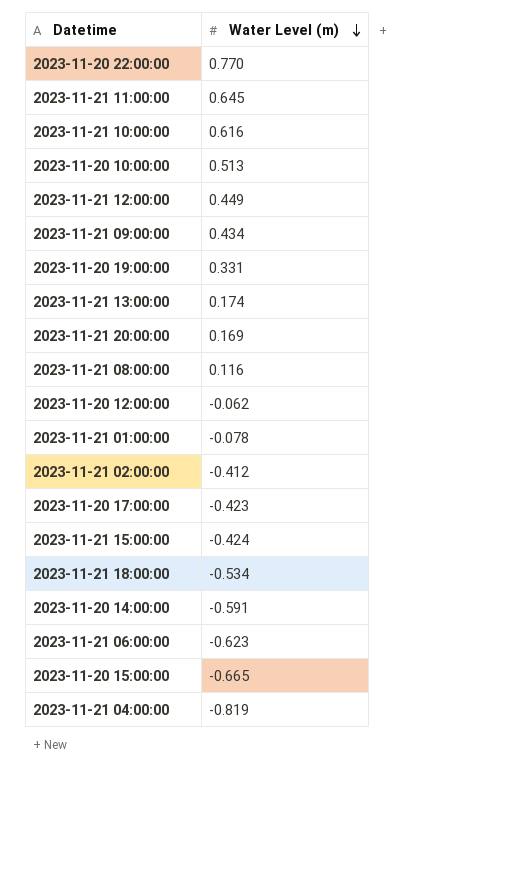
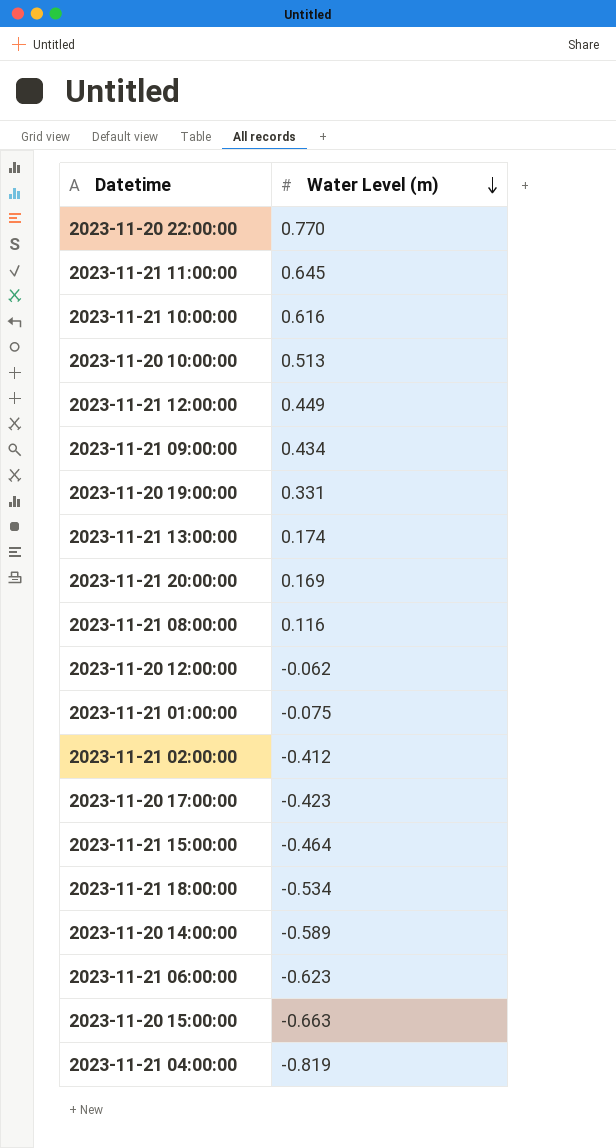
2023-11-21 01:00:00 | Water Level (m): -0.078 -> -0.075
2023-11-21 15:00:00 | Water Level (m): -0.424 -> -0.464
2023-11-20 14:00:00 | Water Level (m): -0.591 -> -0.589
2023-11-20 15:00:00 | Water Level (m): -0.665 -> -0.663

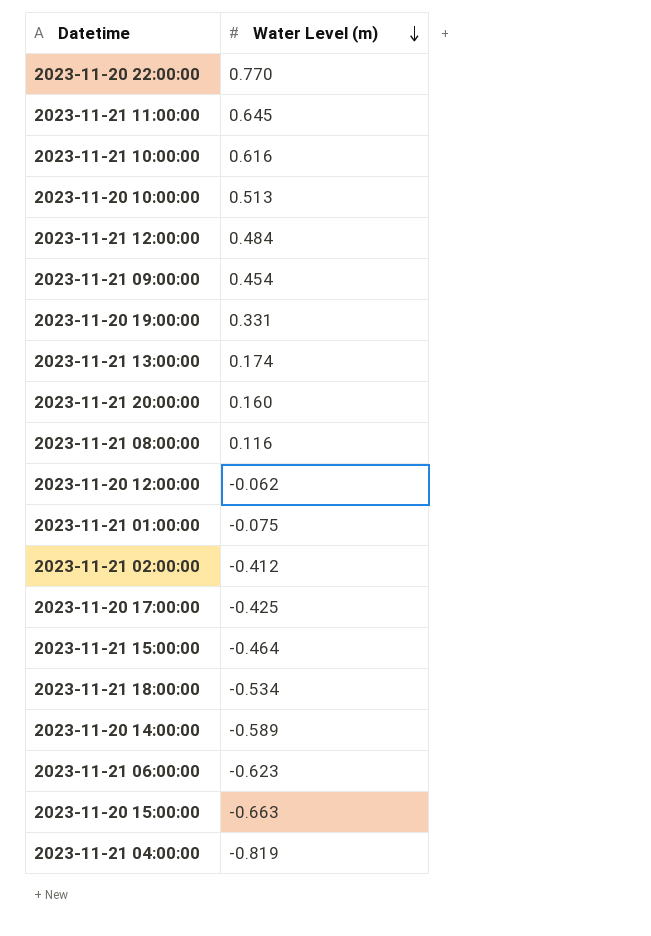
2023-11-21 12:00:00 | Water Level (m): 0.449 -> 0.484
2023-11-21 09:00:00 | Water Level (m): 0.434 -> 0.454
2023-11-21 20:00:00 | Water Level (m): 0.169 -> 0.160
2023-11-20 17:00:00 | Water Level (m): -0.423 -> -0.425

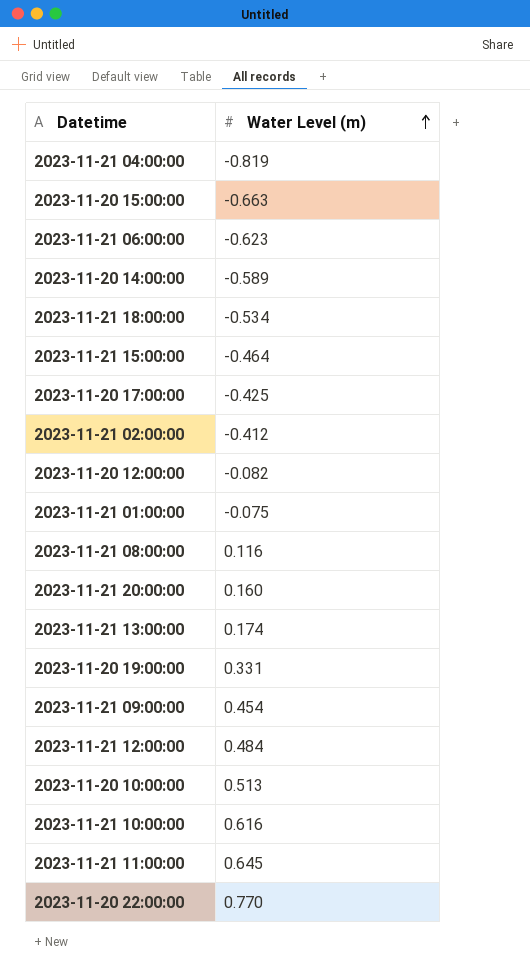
row order: Water Level (m) descending -> Water Level (m) ascending
2023-11-20 12:00:00 | Water Level (m): -0.062 -> -0.082

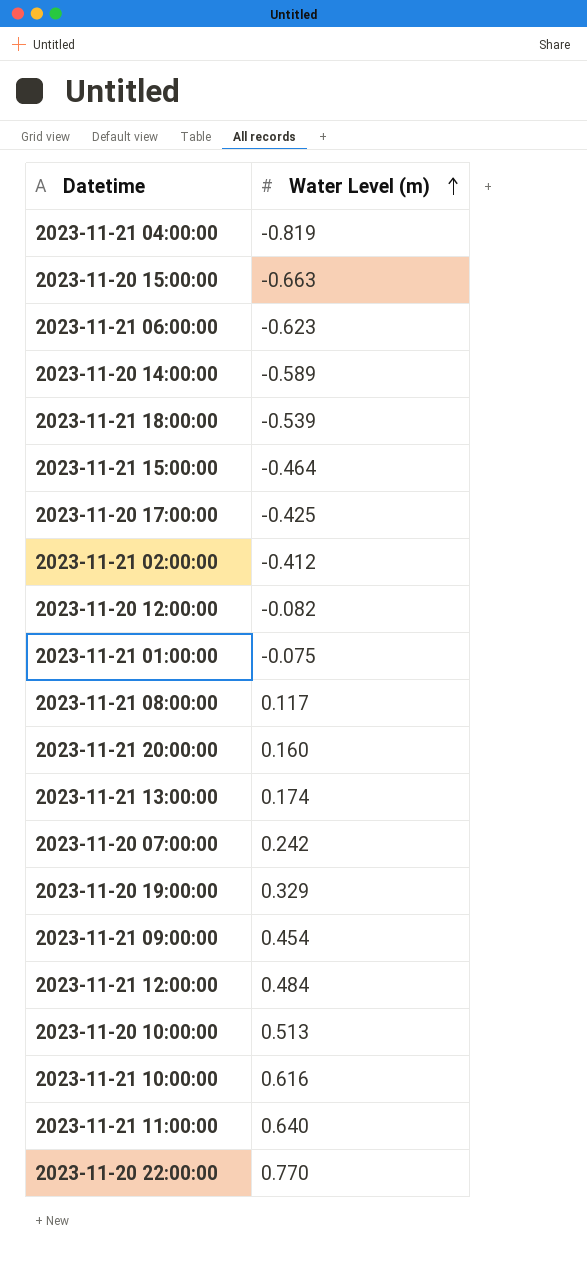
2023-11-21 18:00:00 | Water Level (m): -0.534 -> -0.539
2023-11-21 08:00:00 | Water Level (m): 0.116 -> 0.117
row 2023-11-20 07:00:00: none -> 0.242
2023-11-20 19:00:00 | Water Level (m): 0.331 -> 0.329
2023-11-21 11:00:00 | Water Level (m): 0.645 -> 0.640

